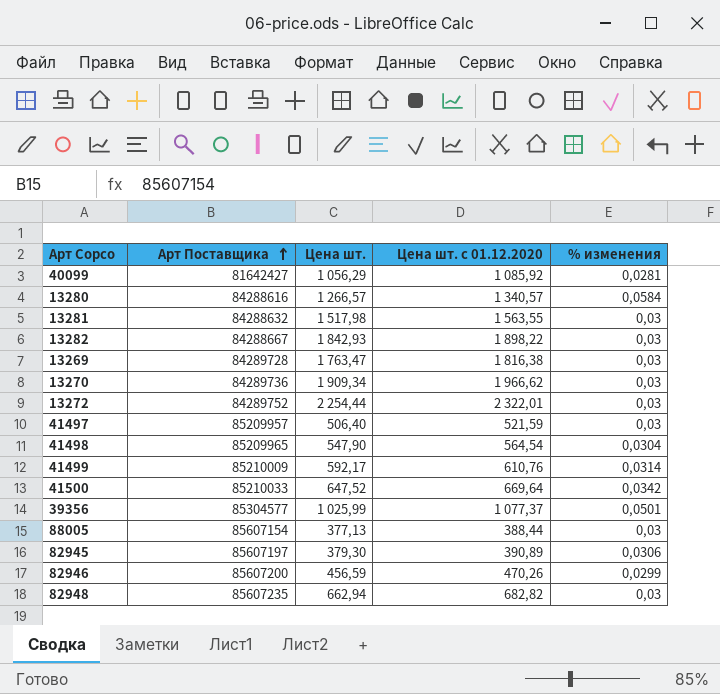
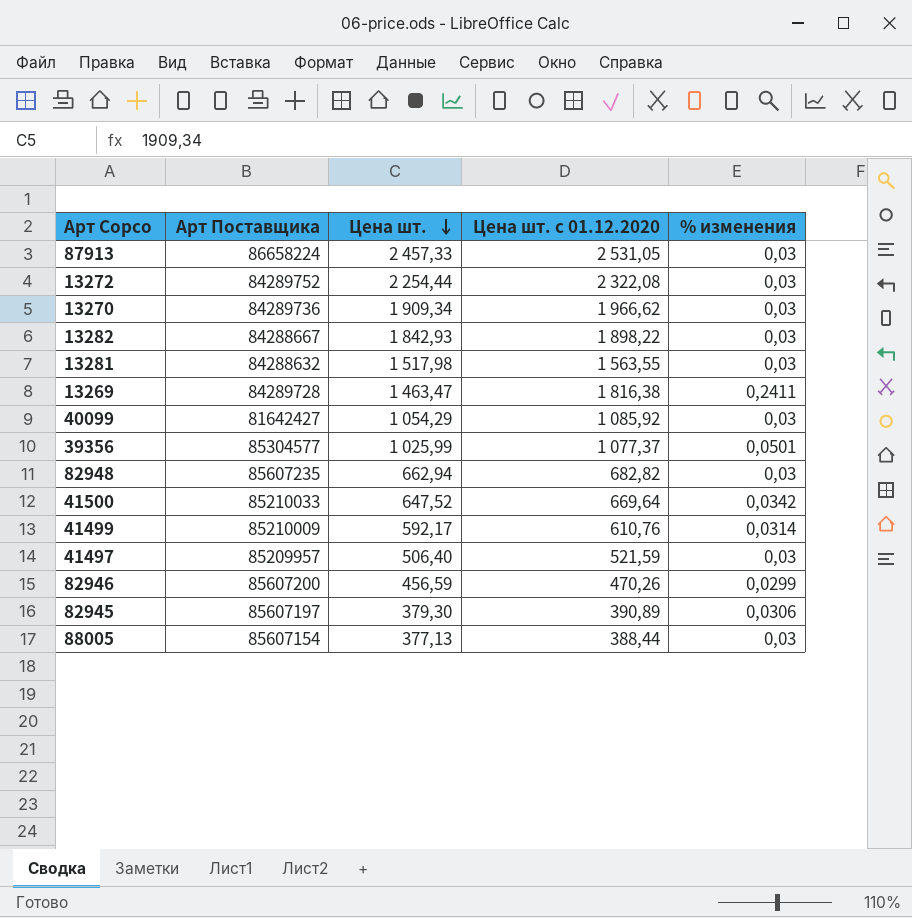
row order: Арт Поставщика ascending -> Цена шт. descending
row 13280: 84288616 | 1 266,57 | 1 340,57 | 0,0584 -> none
row 41498: 85209965 | 547,90 | 564,54 | 0,0304 -> none
row 87913: none -> 86658224 | 2 457,33 | 2 531,05 | 0,03
13272 | Цена шт. с 01.12.2020: 2 322,01 -> 2 322,08
13269 | Цена шт.: 1 763,47 -> 1 463,47
13269 | % изменения: 0,03 -> 0,2411
40099 | Цена шт.: 1 056,29 -> 1 054,29
40099 | % изменения: 0,0281 -> 0,03

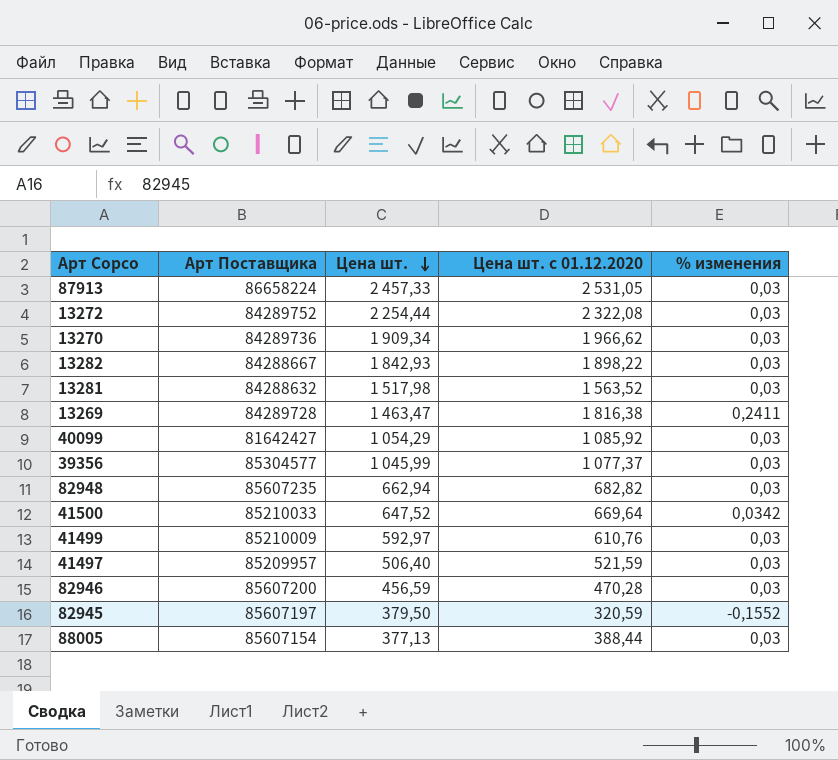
13281 | Цена шт. с 01.12.2020: 1 563,55 -> 1 563,52
39356 | Цена шт.: 1 025,99 -> 1 045,99
39356 | % изменения: 0,0501 -> 0,03
41499 | Цена шт.: 592,17 -> 592,97
41499 | % изменения: 0,0314 -> 0,03
82946 | Цена шт. с 01.12.2020: 470,26 -> 470,28
82946 | % изменения: 0,0299 -> 0,03
82945 | Цена шт.: 379,30 -> 379,50
82945 | Цена шт. с 01.12.2020: 390,89 -> 320,59
82945 | % изменения: 0,0306 -> -0,1552

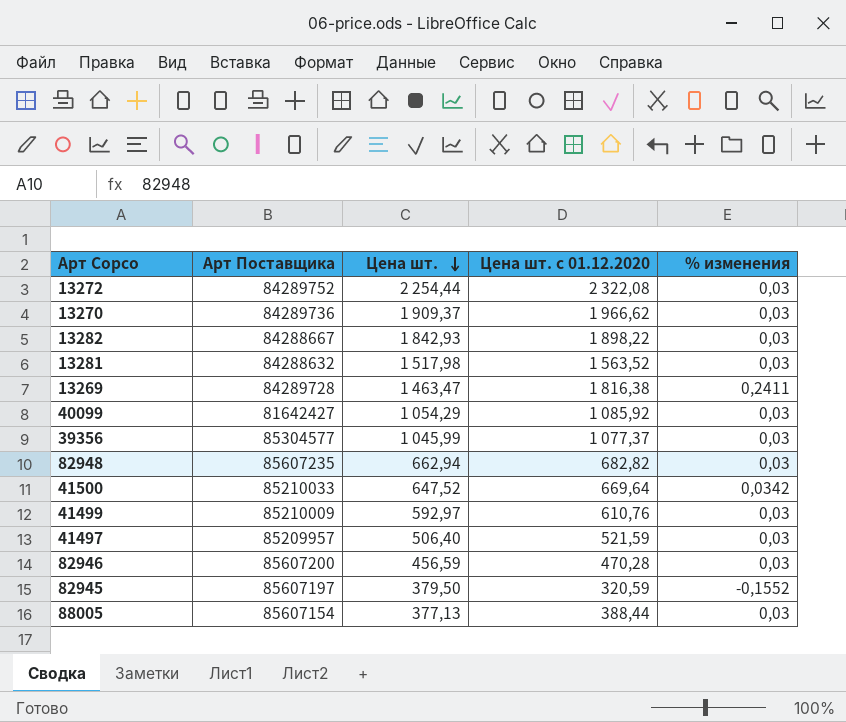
row 87913: 86658224 | 2 457,33 | 2 531,05 | 0,03 -> none
13270 | Цена шт.: 1 909,34 -> 1 909,37

